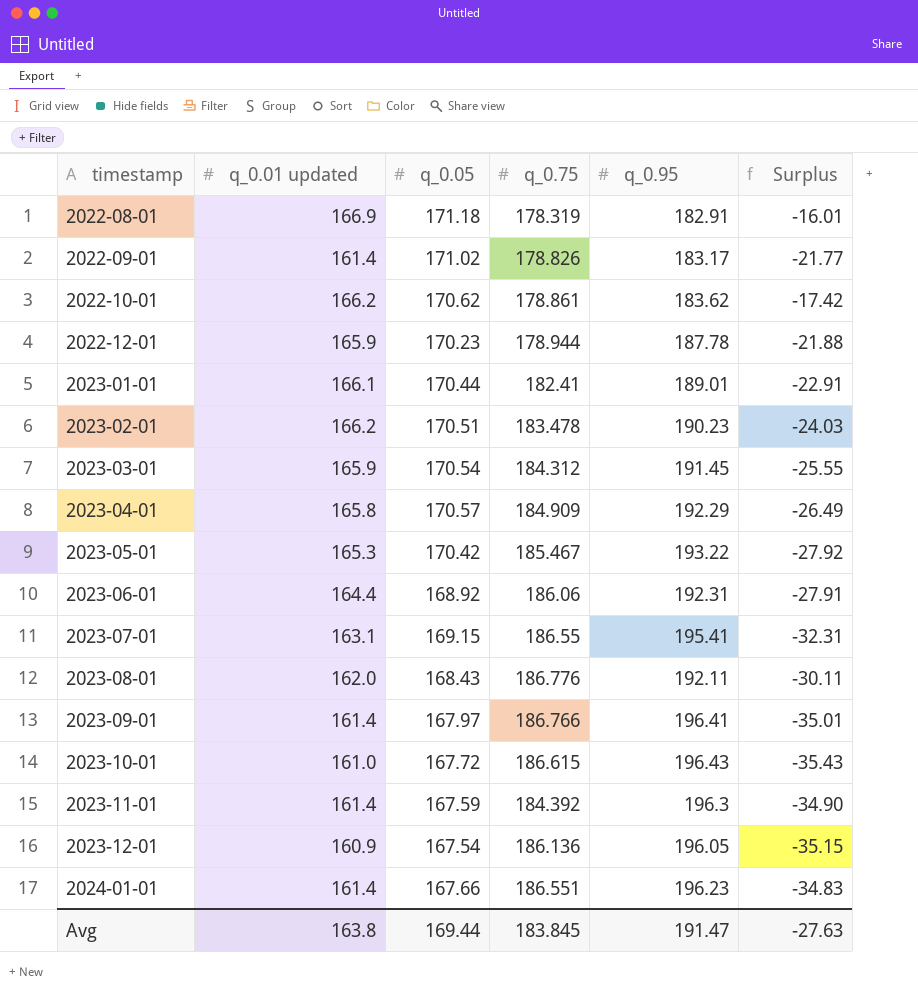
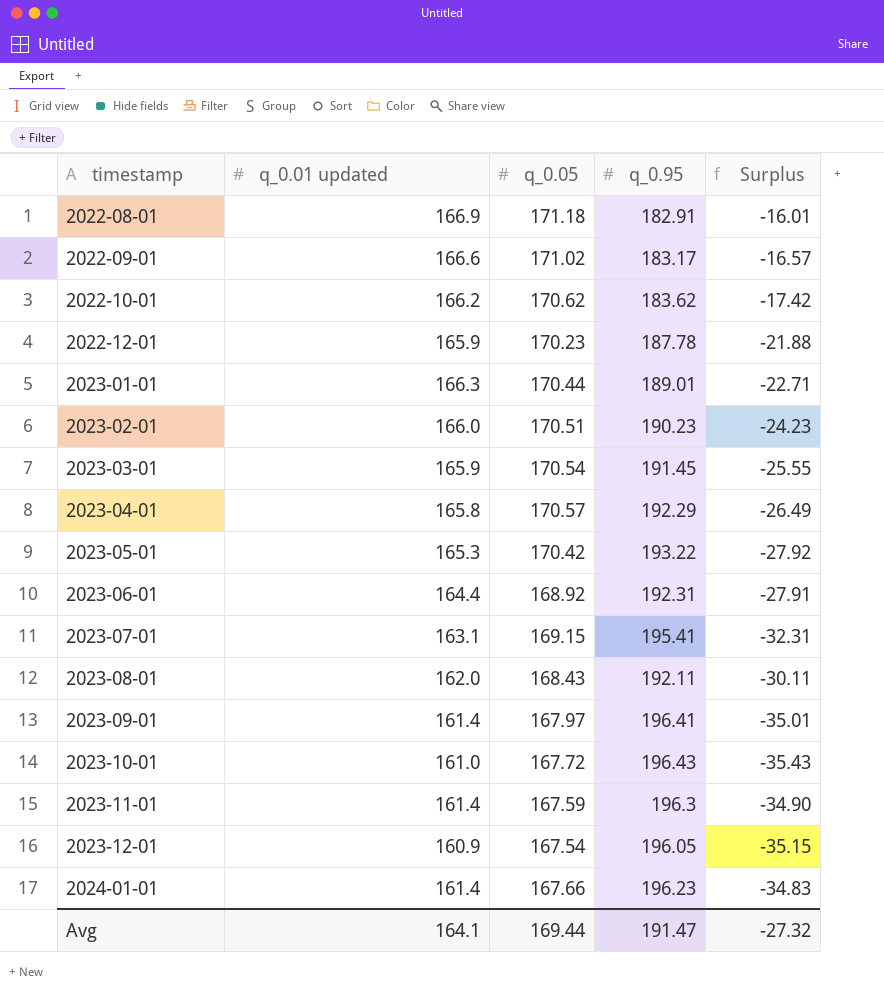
column q_0.75 | position: 4 -> none
2022-09-01 | q_0.01 updated: 161.4 -> 166.6
2022-09-01 | Surplus: -21.77 -> -16.57
2023-01-01 | q_0.01 updated: 166.1 -> 166.3
2023-01-01 | Surplus: -22.91 -> -22.71
2023-02-01 | q_0.01 updated: 166.2 -> 166.0
2023-02-01 | Surplus: -24.03 -> -24.23
Avg | q_0.01 updated: 163.8 -> 164.1
Avg | Surplus: -27.63 -> -27.32

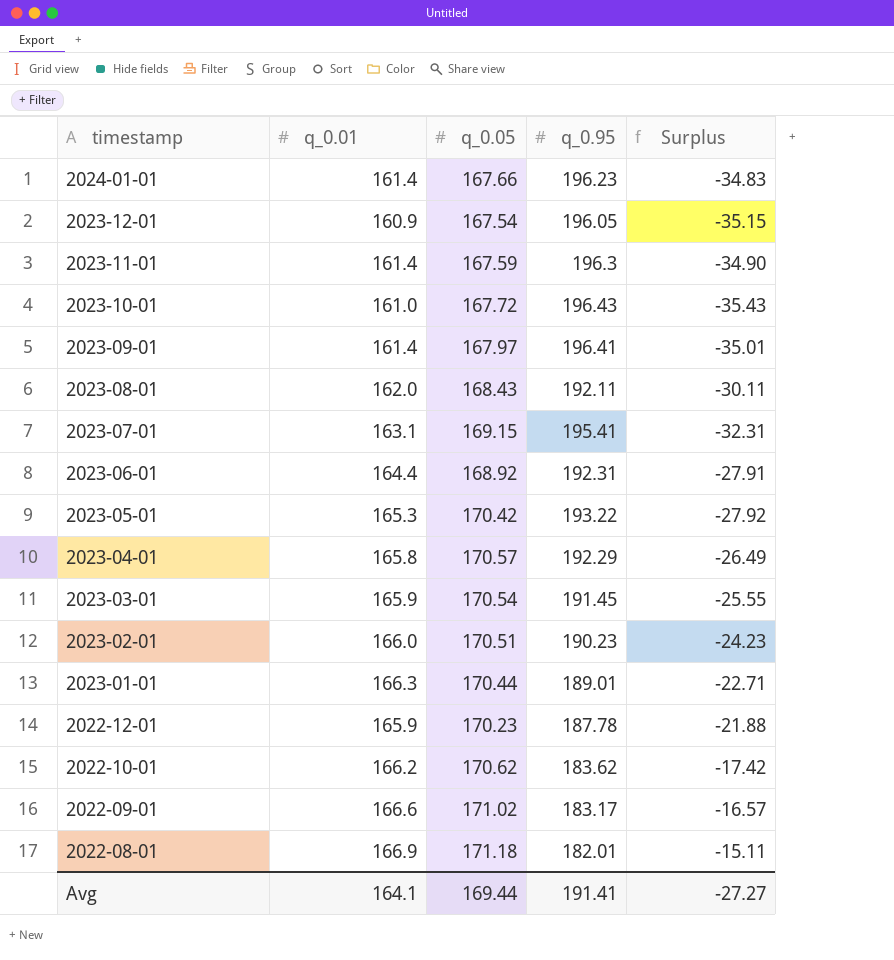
row order: timestamp ascending -> timestamp descending
column name: q_0.01 updated -> q_0.01
2022-08-01 | q_0.95: 182.91 -> 182.01
2022-08-01 | Surplus: -16.01 -> -15.11
Avg | q_0.95: 191.47 -> 191.41
Avg | Surplus: -27.32 -> -27.27

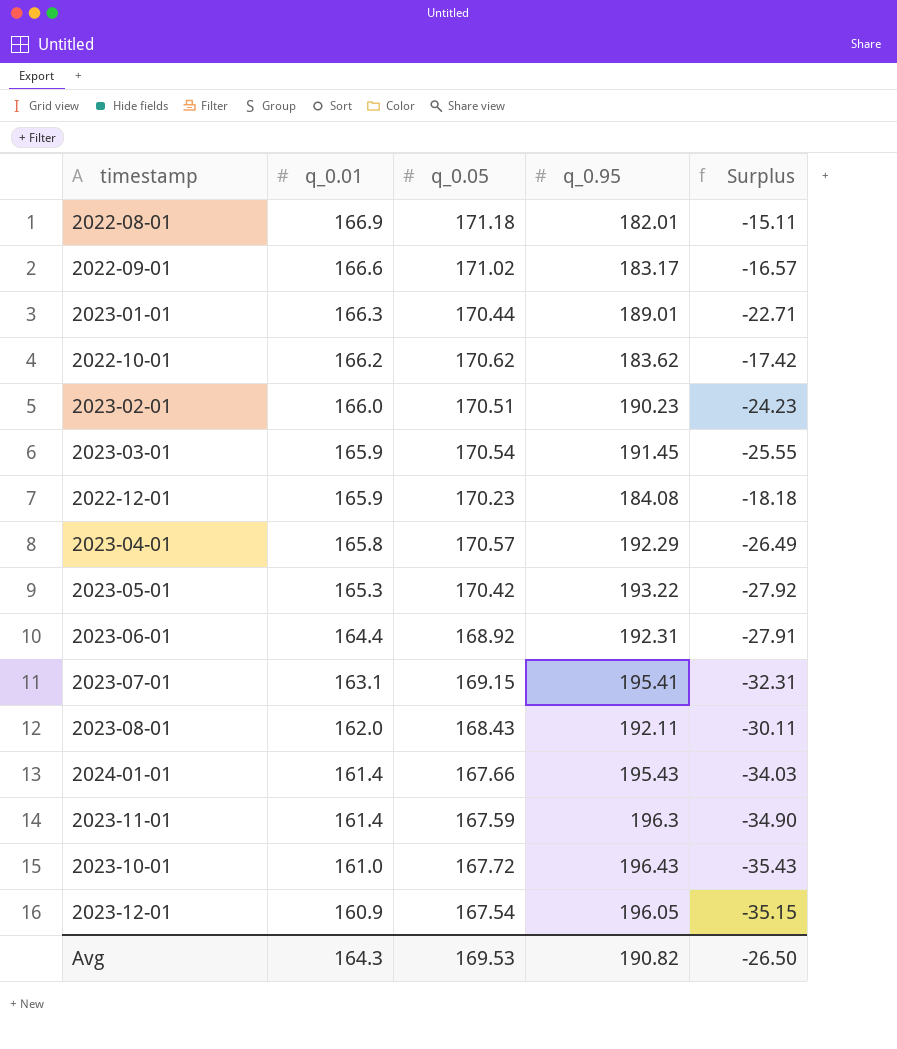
row order: timestamp descending -> q_0.01 descending
row 2023-09-01: 161.4 | 167.97 | 196.41 | -35.01 -> none
2022-12-01 | q_0.95: 187.78 -> 184.08
2022-12-01 | Surplus: -21.88 -> -18.18
2024-01-01 | q_0.95: 196.23 -> 195.43
2024-01-01 | Surplus: -34.83 -> -34.03
Avg | q_0.01: 164.1 -> 164.3
Avg | q_0.05: 169.44 -> 169.53
Avg | q_0.95: 191.41 -> 190.82
Avg | Surplus: -27.27 -> -26.50

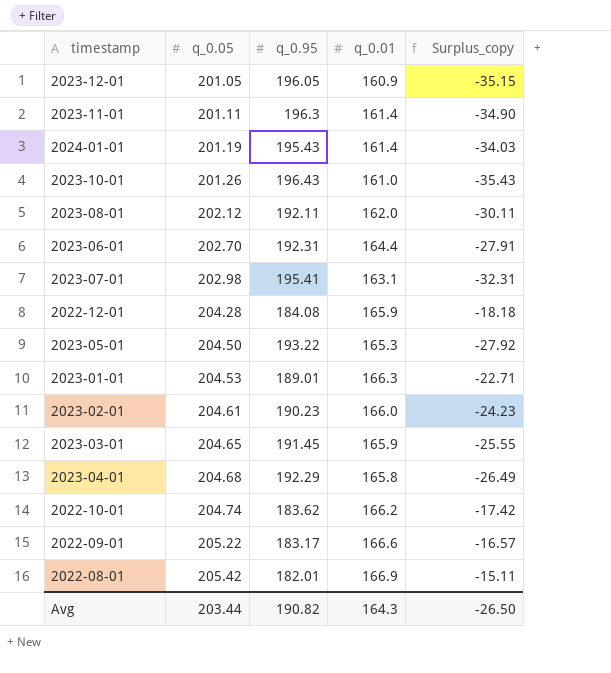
row order: q_0.01 descending -> q_0.05 ascending
column q_0.01 | position: 2 -> 4
column name: Surplus -> Surplus_copy
2023-12-01 | q_0.05: 167.54 -> 201.05
2023-11-01 | q_0.05: 167.59 -> 201.11
2024-01-01 | q_0.05: 167.66 -> 201.19
2023-10-01 | q_0.05: 167.72 -> 201.26
2023-08-01 | q_0.05: 168.43 -> 202.12
2023-06-01 | q_0.05: 168.92 -> 202.70
2023-07-01 | q_0.05: 169.15 -> 202.98
2022-12-01 | q_0.05: 170.23 -> 204.28
2023-05-01 | q_0.05: 170.42 -> 204.50
2023-01-01 | q_0.05: 170.44 -> 204.53
2023-02-01 | q_0.05: 170.51 -> 204.61
2023-03-01 | q_0.05: 170.54 -> 204.65
2023-04-01 | q_0.05: 170.57 -> 204.68
2022-10-01 | q_0.05: 170.62 -> 204.74
2022-09-01 | q_0.05: 171.02 -> 205.22
2022-08-01 | q_0.05: 171.18 -> 205.42
Avg | q_0.05: 169.53 -> 203.44

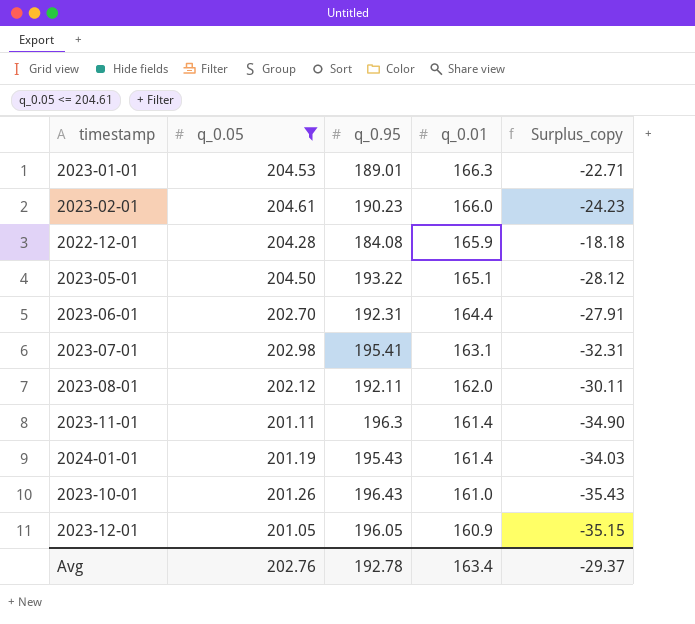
filter: none -> q_0.05 <= 204.61
row order: q_0.05 ascending -> q_0.01 descending
2023-05-01 | q_0.01: 165.3 -> 165.1
2023-05-01 | Surplus_copy: -27.92 -> -28.12
Avg | q_0.05: 203.44 -> 202.76
Avg | q_0.95: 190.82 -> 192.78
Avg | q_0.01: 164.3 -> 163.4
Avg | Surplus_copy: -26.50 -> -29.37

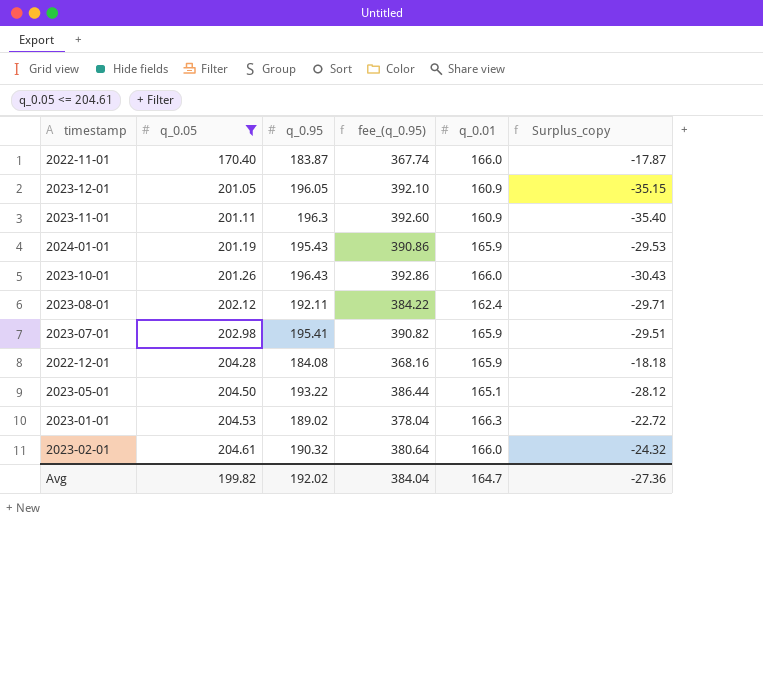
row order: q_0.01 descending -> q_0.05 ascending
column fee_(q_0.95) | formula: none -> [q_0.95] * 2
row 2023-06-01: 202.70 | 192.31 | 164.4 | -27.91 -> none
row 2022-11-01: none -> 170.40 | 183.87 | 367.74 | 166.0 | -17.87
2023-11-01 | q_0.01: 161.4 -> 160.9
2023-11-01 | Surplus_copy: -34.90 -> -35.40
2024-01-01 | q_0.01: 161.4 -> 165.9
2024-01-01 | Surplus_copy: -34.03 -> -29.53
2023-10-01 | q_0.01: 161.0 -> 166.0
2023-10-01 | Surplus_copy: -35.43 -> -30.43
2023-08-01 | q_0.01: 162.0 -> 162.4
2023-08-01 | Surplus_copy: -30.11 -> -29.71
2023-07-01 | q_0.01: 163.1 -> 165.9
2023-07-01 | Surplus_copy: -32.31 -> -29.51
2023-01-01 | q_0.95: 189.01 -> 189.02
2023-01-01 | Surplus_copy: -22.71 -> -22.72
2023-02-01 | q_0.95: 190.23 -> 190.32
2023-02-01 | Surplus_copy: -24.23 -> -24.32
Avg | q_0.05: 202.76 -> 199.82
Avg | q_0.95: 192.78 -> 192.02
Avg | q_0.01: 163.4 -> 164.7
Avg | Surplus_copy: -29.37 -> -27.36

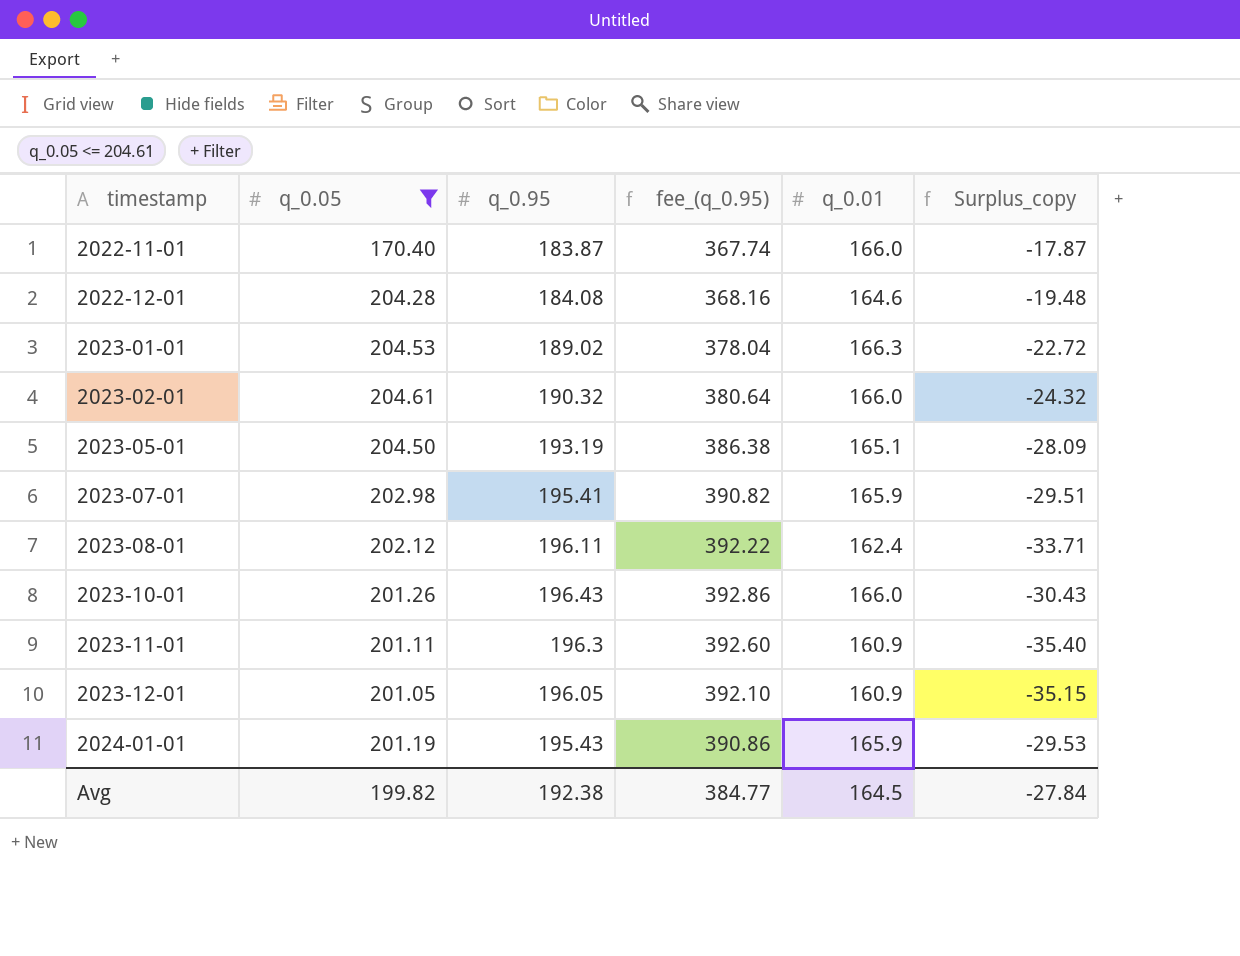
row order: q_0.05 ascending -> timestamp ascending
2022-12-01 | q_0.01: 165.9 -> 164.6
2022-12-01 | Surplus_copy: -18.18 -> -19.48
2023-05-01 | q_0.95: 193.22 -> 193.19
2023-05-01 | fee_(q_0.95): 386.44 -> 386.38
2023-05-01 | Surplus_copy: -28.12 -> -28.09
2023-08-01 | q_0.95: 192.11 -> 196.11
2023-08-01 | fee_(q_0.95): 384.22 -> 392.22
2023-08-01 | Surplus_copy: -29.71 -> -33.71
Avg | q_0.95: 192.02 -> 192.38
Avg | fee_(q_0.95): 384.04 -> 384.77
Avg | q_0.01: 164.7 -> 164.5
Avg | Surplus_copy: -27.36 -> -27.84

